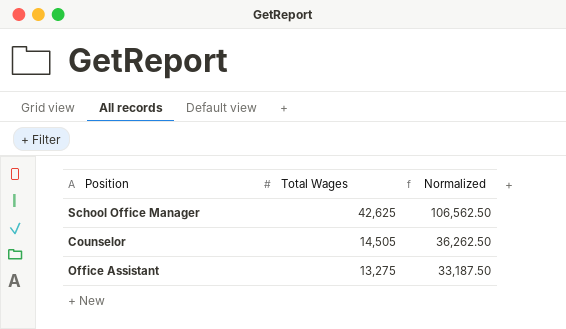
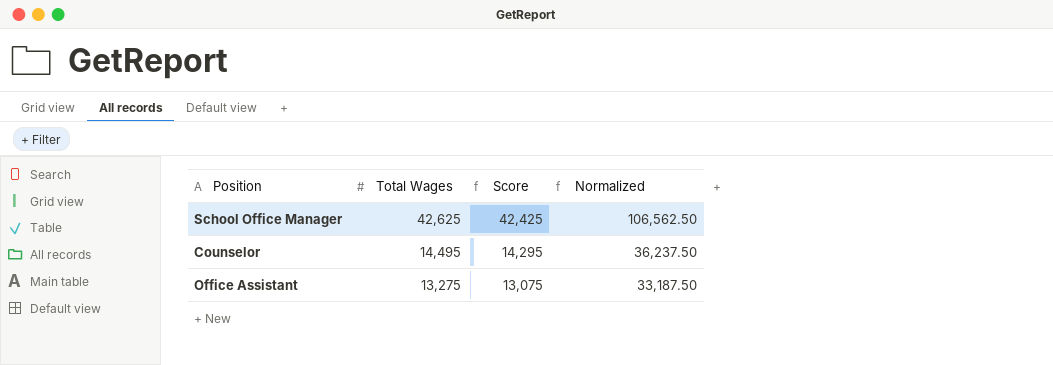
column Score | formula: none -> [Total Wages] - 200
Counselor | Total Wages: 14,505 -> 14,495
Counselor | Normalized: 36,262.50 -> 36,237.50

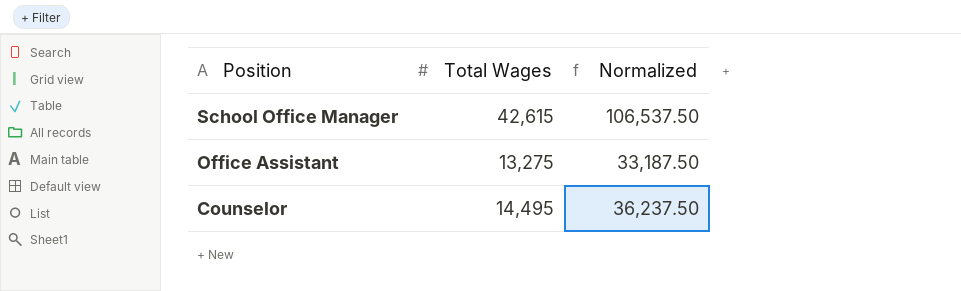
row order: Total Wages descending -> Position descending
column Score | formula: [Total Wages] - 200 -> none
School Office Manager | Total Wages: 42,625 -> 42,615
School Office Manager | Normalized: 106,562.50 -> 106,537.50

